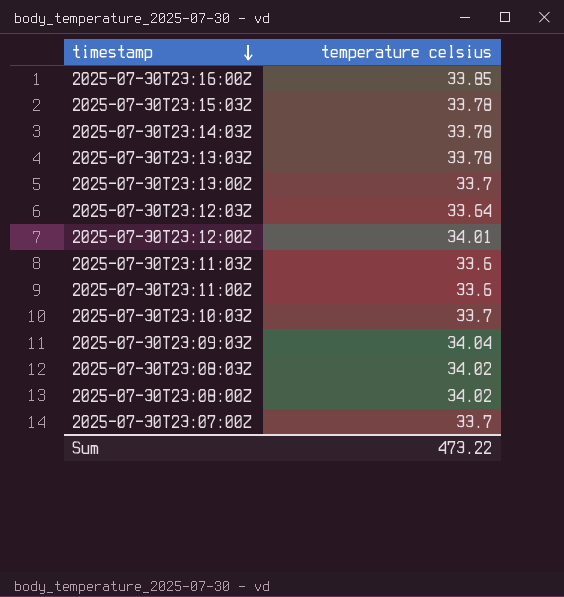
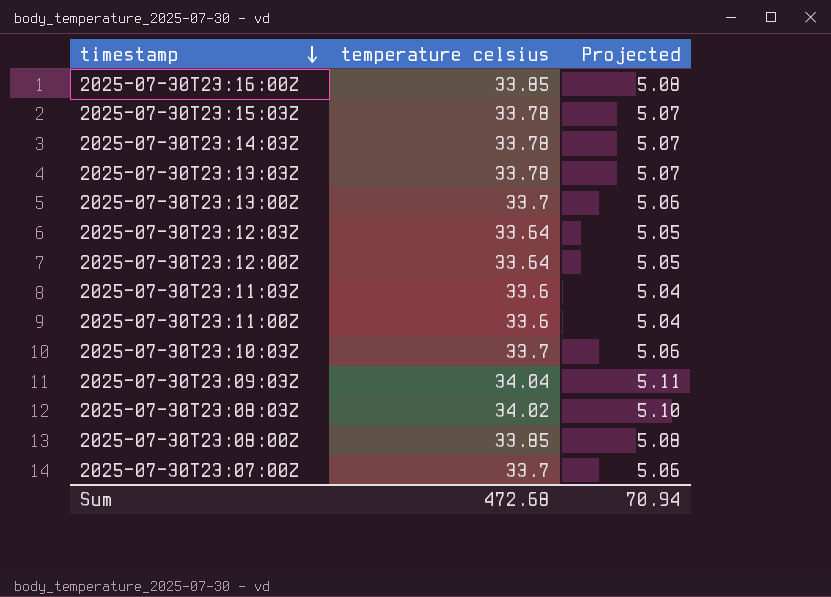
column Projected | formula: none -> [temperature celsius] * 0.15
2025-07-30T23:12:00Z | temperature celsius: 34.01 -> 33.64
2025-07-30T23:08:00Z | temperature celsius: 34.02 -> 33.85
Sum | temperature celsius: 473.22 -> 472.68

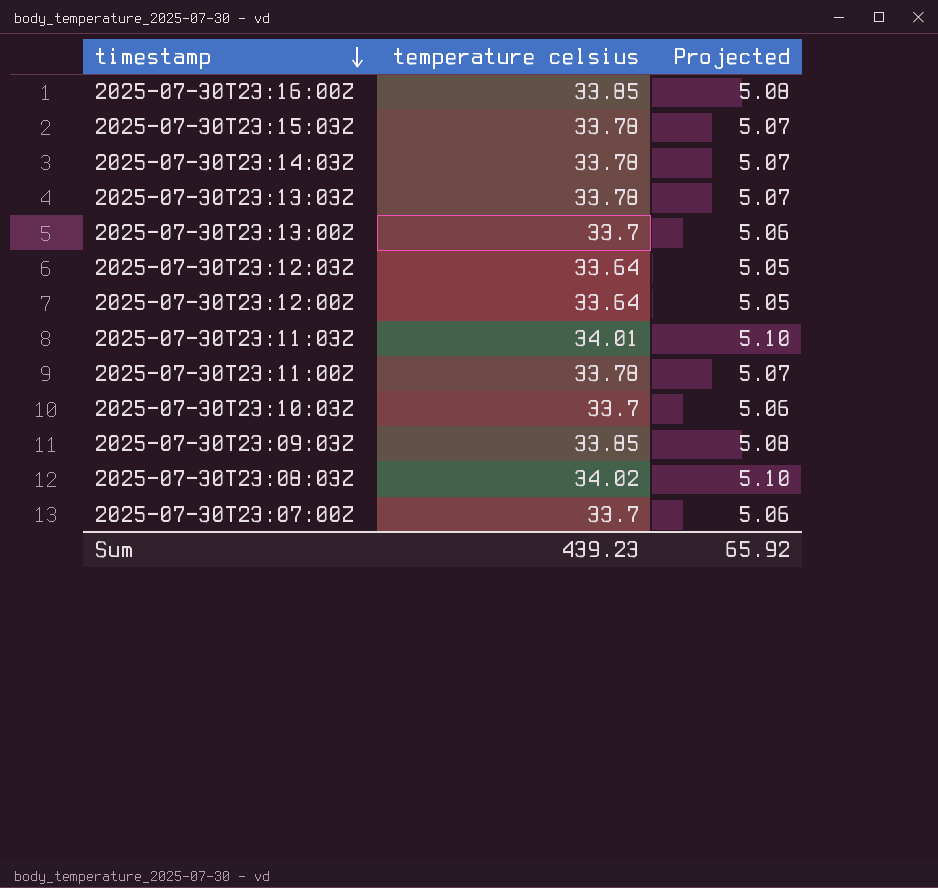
row 2025-07-30T23:08:00Z: 33.85 | 5.08 -> none
2025-07-30T23:11:03Z | temperature celsius: 33.6 -> 34.01
2025-07-30T23:11:03Z | Projected: 5.04 -> 5.10
2025-07-30T23:11:00Z | temperature celsius: 33.6 -> 33.78
2025-07-30T23:11:00Z | Projected: 5.04 -> 5.07
2025-07-30T23:09:03Z | temperature celsius: 34.04 -> 33.85
2025-07-30T23:09:03Z | Projected: 5.11 -> 5.08
Sum | temperature celsius: 472.68 -> 439.23
Sum | Projected: 70.94 -> 65.92

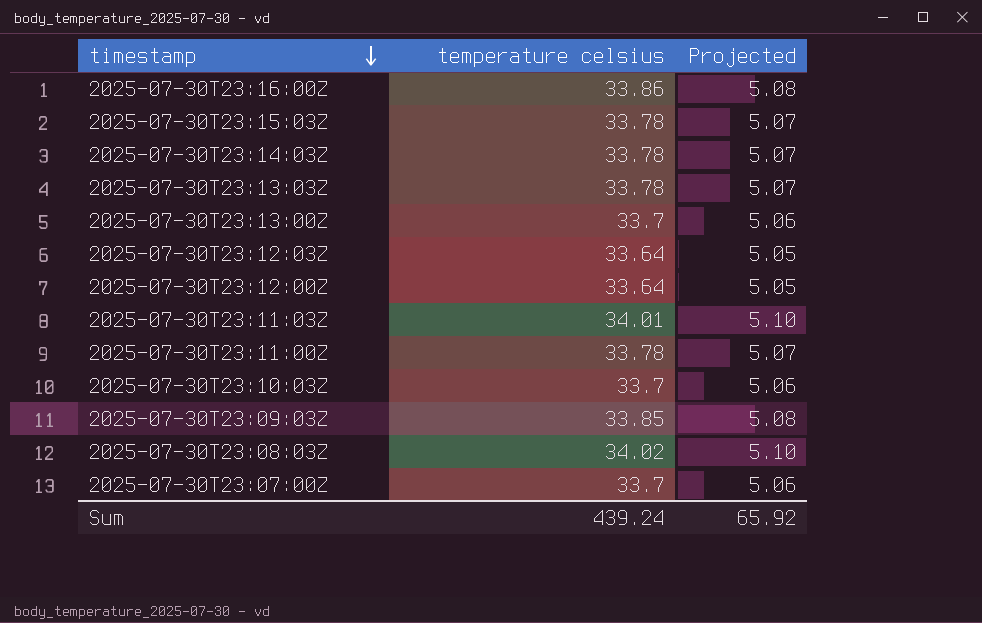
2025-07-30T23:16:00Z | temperature celsius: 33.85 -> 33.86
Sum | temperature celsius: 439.23 -> 439.24

